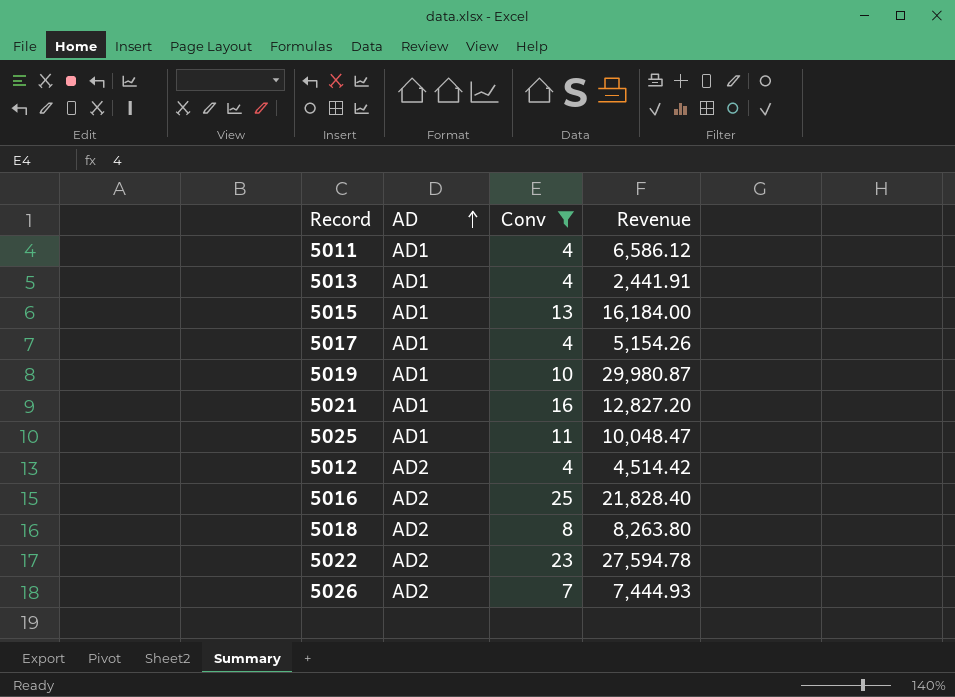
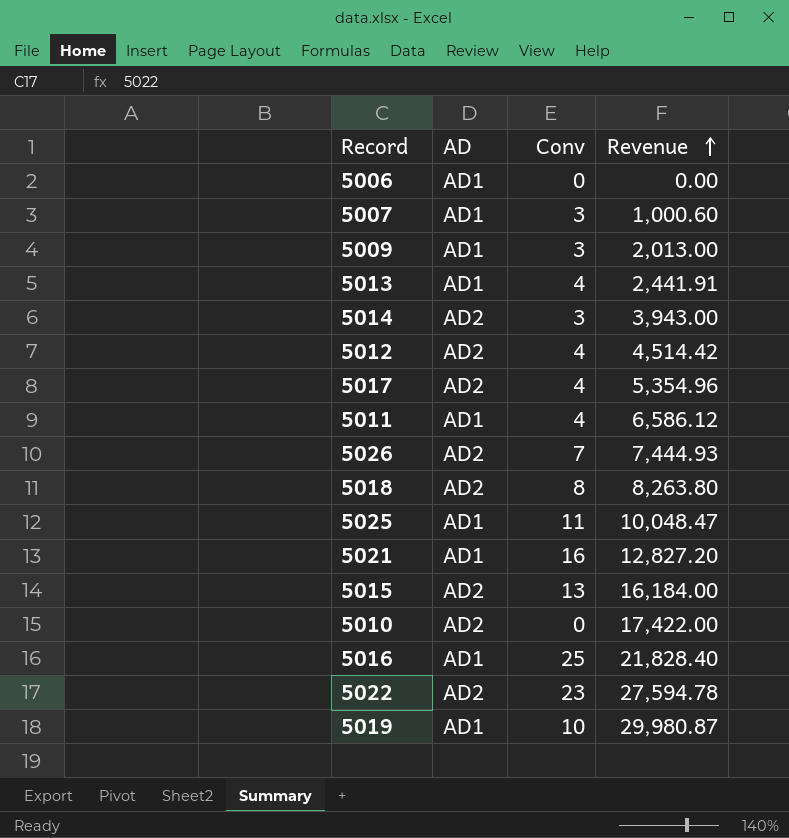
filter: Conv >= 4 -> none
row order: AD ascending -> Revenue ascending
5017 | AD: AD1 -> AD2
5017 | Revenue: 5,154.26 -> 5,354.96
5015 | AD: AD1 -> AD2
5016 | AD: AD2 -> AD1

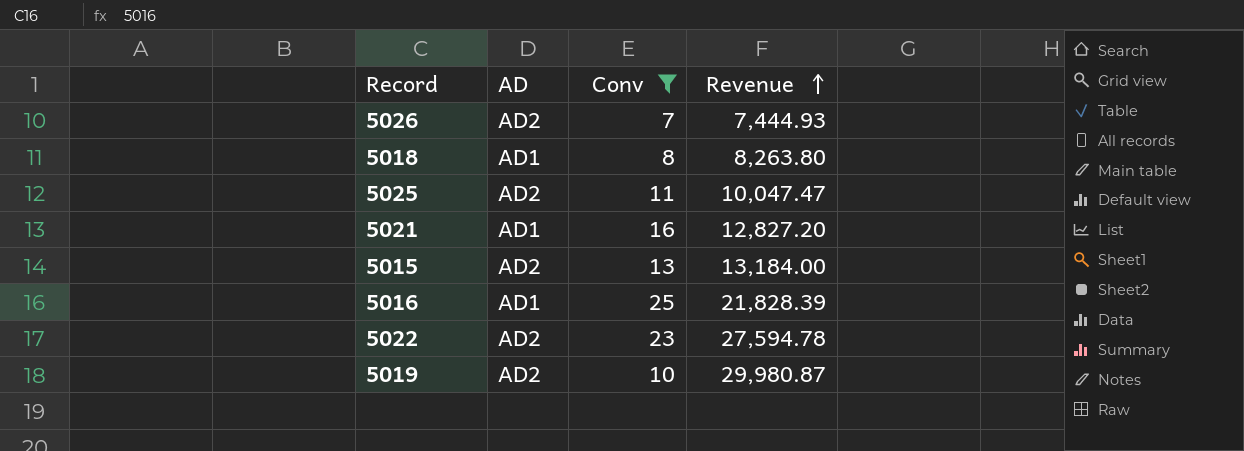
filter: none -> Conv >= 7
5018 | AD: AD2 -> AD1
5025 | AD: AD1 -> AD2
5025 | Revenue: 10,048.47 -> 10,047.47
5015 | Revenue: 16,184.00 -> 13,184.00
5016 | Revenue: 21,828.40 -> 21,828.39
5019 | AD: AD1 -> AD2

